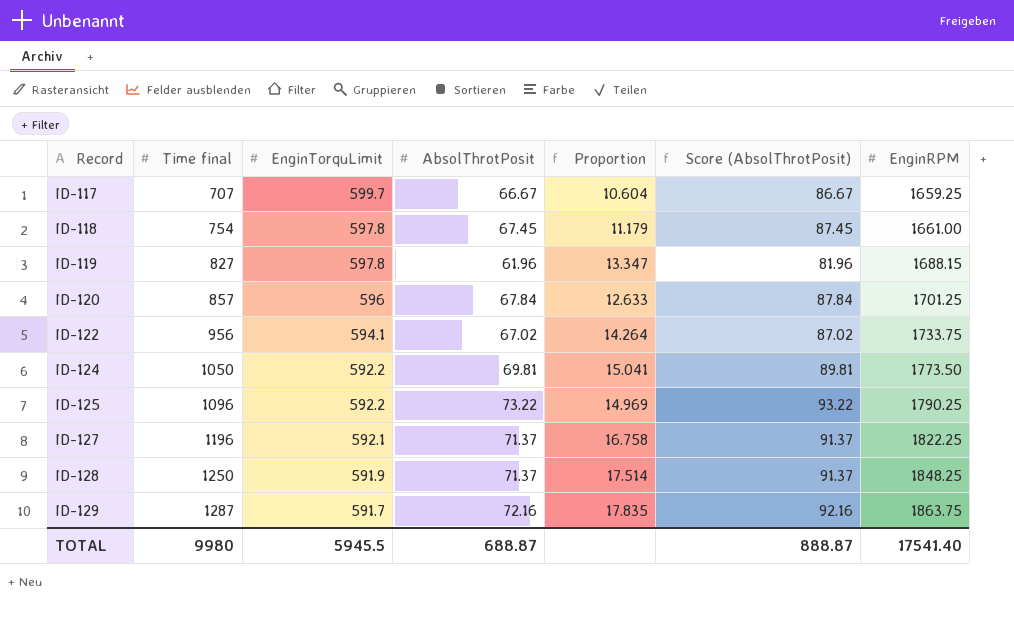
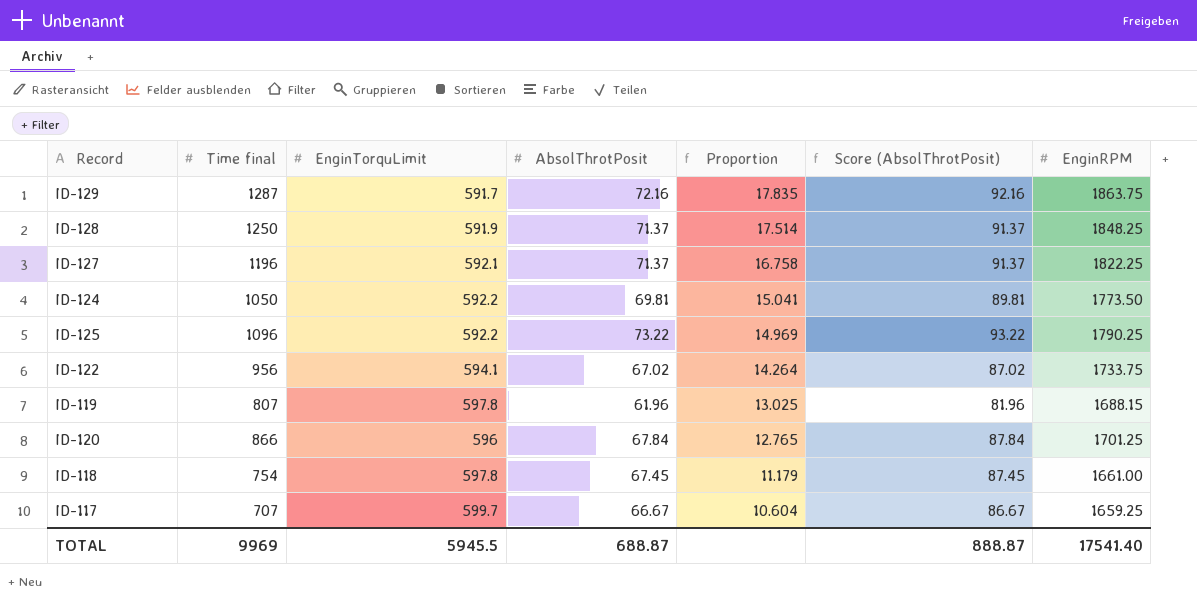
row order: Record ascending -> Proportion descending
ID-119 | Time final: 827 -> 807
ID-119 | Proportion: 13.347 -> 13.025
ID-120 | Time final: 857 -> 866
ID-120 | Proportion: 12.633 -> 12.765
TOTAL | Time final: 9980 -> 9969

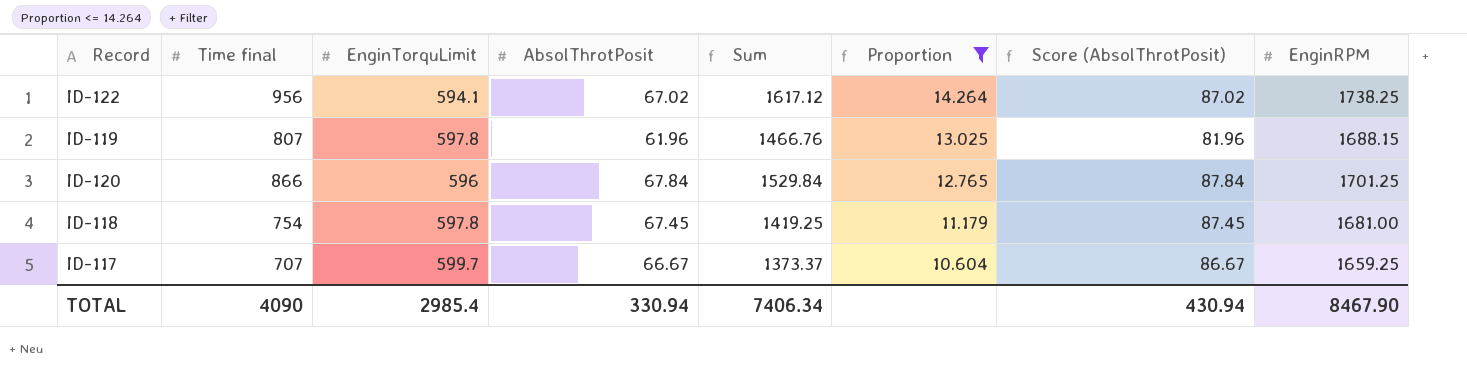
filter: none -> Proportion <= 14.264
column Sum | formula: none -> [Time final] + [EnginTorquLimit] + [AbsolThrotPosit]
ID-122 | EnginRPM: 1733.75 -> 1738.25
ID-118 | EnginRPM: 1661.00 -> 1681.00
TOTAL | Time final: 9969 -> 4090
TOTAL | EnginTorquLimit: 5945.5 -> 2985.4
TOTAL | AbsolThrotPosit: 688.87 -> 330.94
TOTAL | Score (AbsolThrotPosit): 888.87 -> 430.94
TOTAL | EnginRPM: 17541.40 -> 8467.90

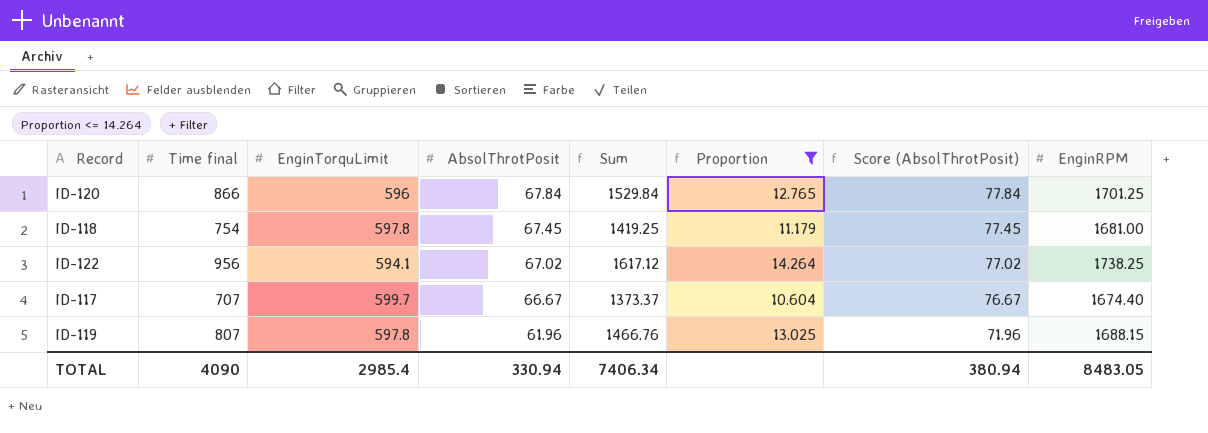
row order: Proportion descending -> AbsolThrotPosit descending
column Score (AbsolThrotPosit) | formula: [AbsolThrotPosit] + 20 -> [AbsolThrotPosit] + 10
ID-117 | EnginRPM: 1659.25 -> 1674.40
TOTAL | Score (AbsolThrotPosit): 430.94 -> 380.94
TOTAL | EnginRPM: 8467.90 -> 8483.05

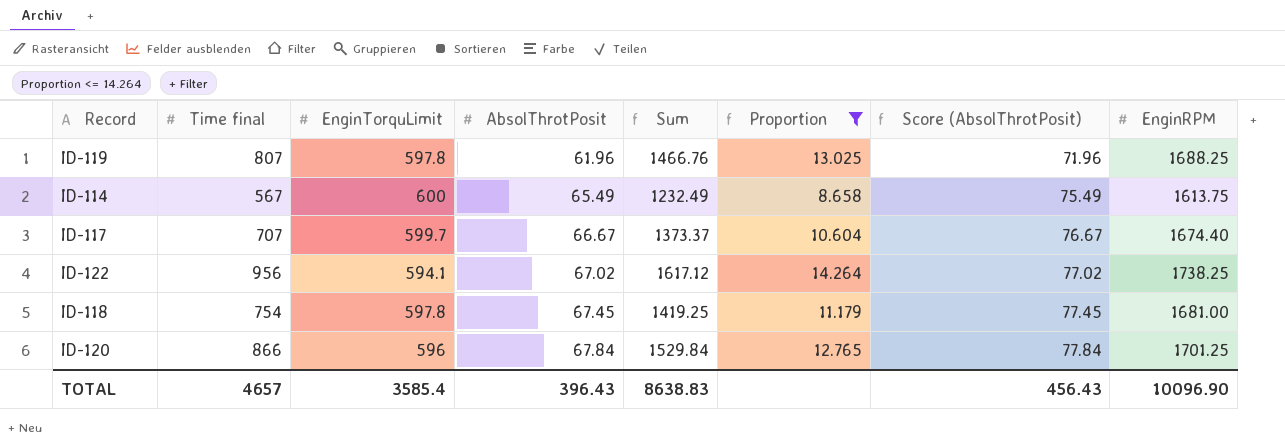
row order: AbsolThrotPosit descending -> AbsolThrotPosit ascending
ID-119 | EnginRPM: 1688.15 -> 1688.25
row ID-114: none -> 567 | 600 | 65.49 | 1232.49 | 8.658 | 75.49 | 1613.75
TOTAL | Time final: 4090 -> 4657
TOTAL | EnginTorquLimit: 2985.4 -> 3585.4
TOTAL | AbsolThrotPosit: 330.94 -> 396.43
TOTAL | Sum: 7406.34 -> 8638.83
TOTAL | Score (AbsolThrotPosit): 380.94 -> 456.43
TOTAL | EnginRPM: 8483.05 -> 10096.90

